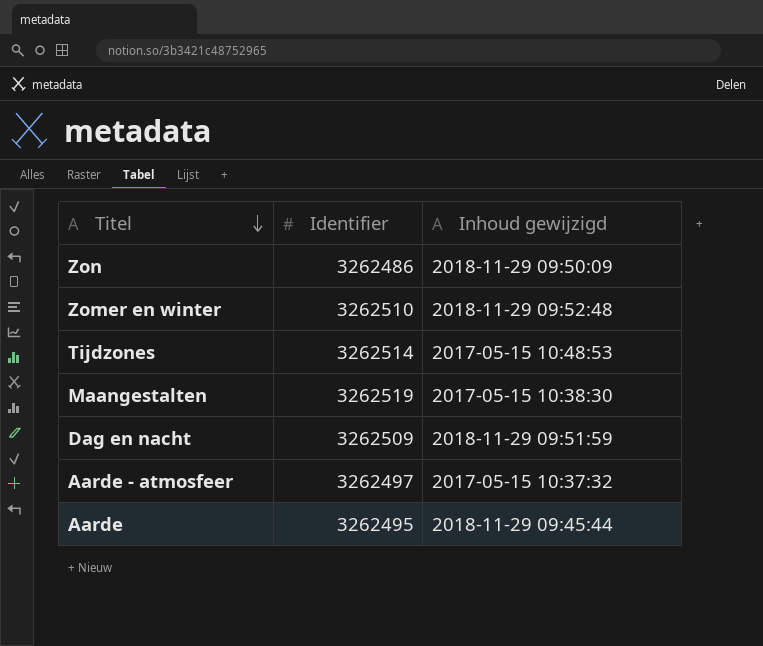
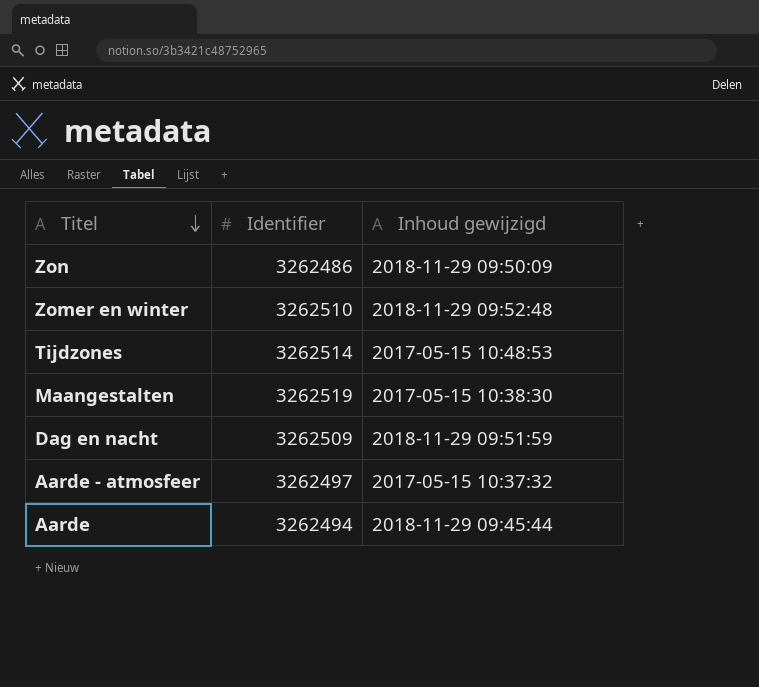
Aarde | Identifier: 3262495 -> 3262494

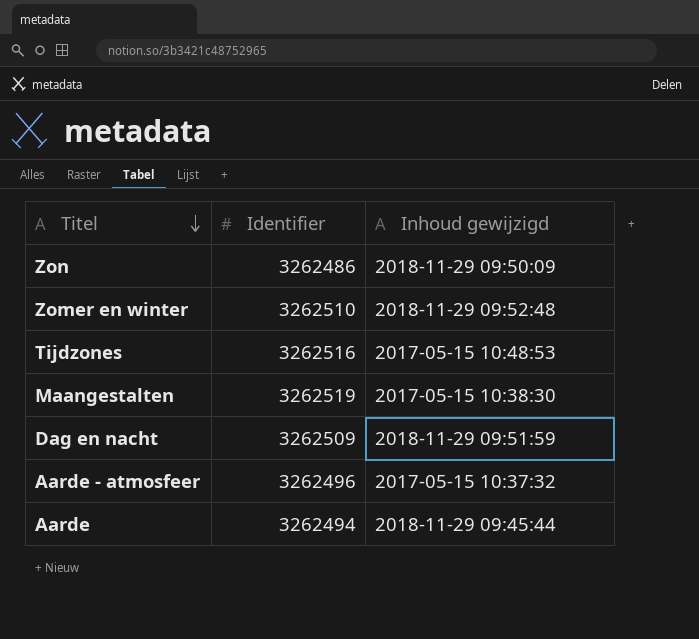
Tijdzones | Identifier: 3262514 -> 3262516
Aarde - atmosfeer | Identifier: 3262497 -> 3262496

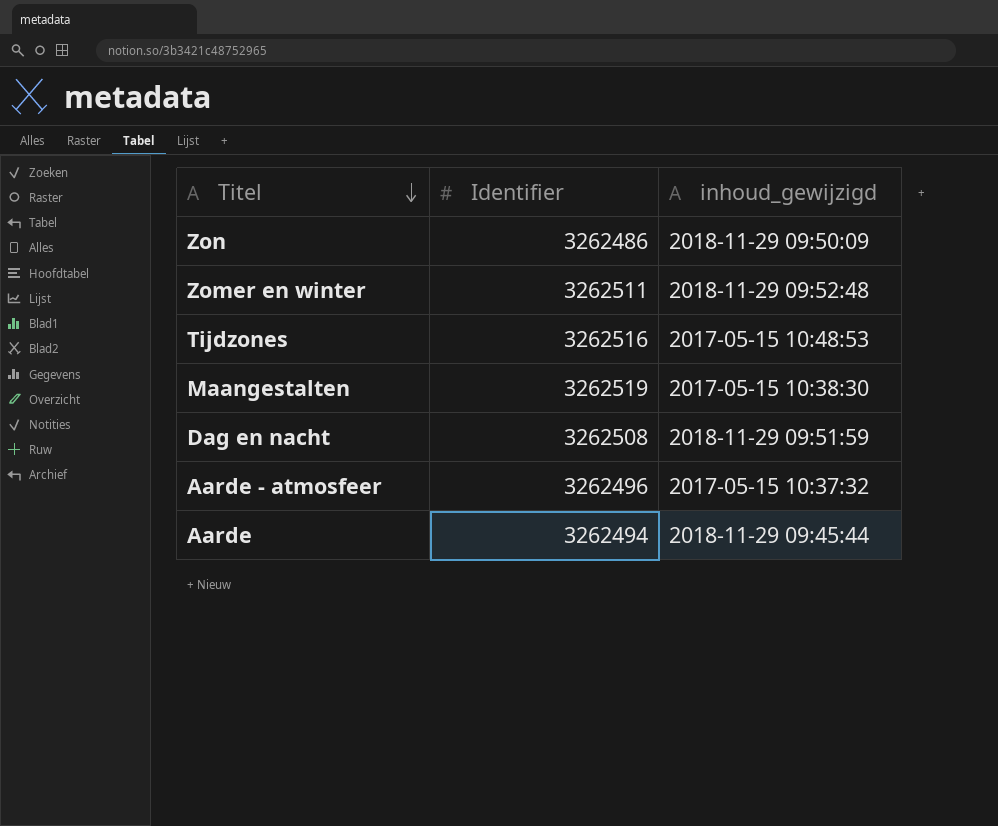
column name: Inhoud gewijzigd -> inhoud_gewijzigd
Zomer en winter | Identifier: 3262510 -> 3262511
Dag en nacht | Identifier: 3262509 -> 3262508

